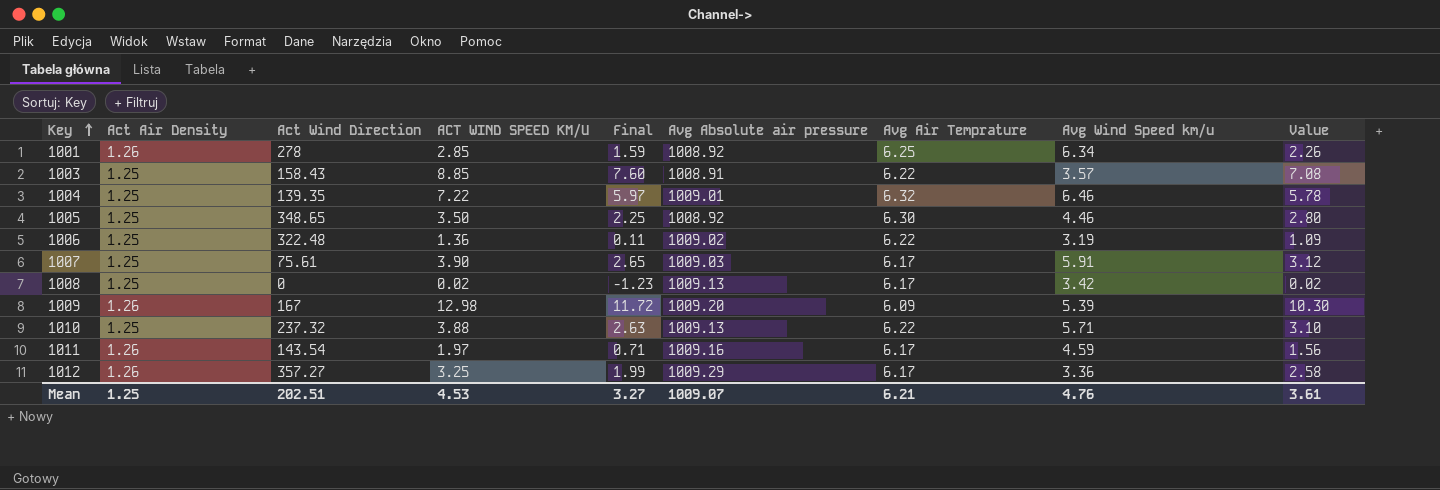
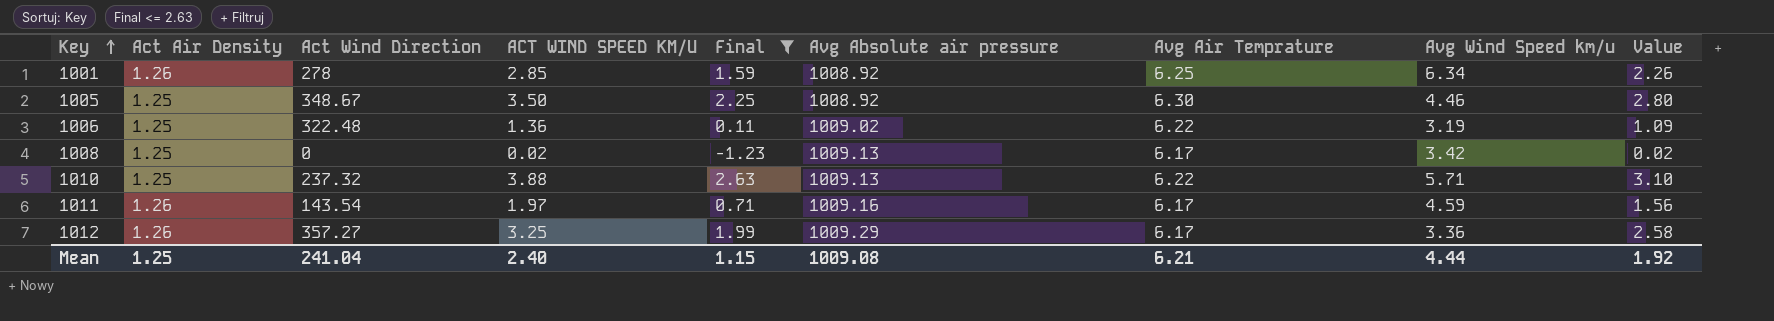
filter: none -> Final <= 2.63
1005 | Act Wind Direction: 348.65 -> 348.67
Mean | Act Wind Direction: 202.51 -> 241.04
Mean | ACT WIND SPEED KM/U: 4.53 -> 2.40
Mean | Final: 3.27 -> 1.15
Mean | Avg Absolute air pressure: 1009.07 -> 1009.08
Mean | Avg Wind Speed km/u: 4.76 -> 4.44
Mean | Value: 3.61 -> 1.92

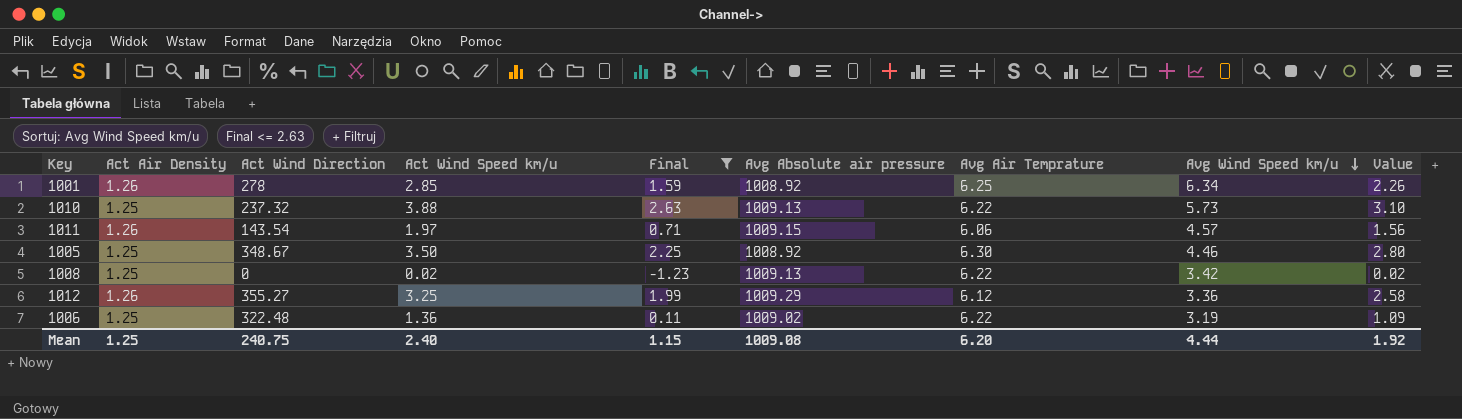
row order: Key ascending -> Avg Wind Speed km/u descending
column name: ACT WIND SPEED KM/U -> Act Wind Speed km/u
1010 | Avg Wind Speed km/u: 5.71 -> 5.73
1011 | Avg Absolute air pressure: 1009.16 -> 1009.15
1011 | Avg Air Temprature: 6.17 -> 6.06
1011 | Avg Wind Speed km/u: 4.59 -> 4.57
1008 | Avg Air Temprature: 6.17 -> 6.22
1012 | Act Wind Direction: 357.27 -> 355.27
1012 | Avg Air Temprature: 6.17 -> 6.12
Mean | Act Wind Direction: 241.04 -> 240.75
Mean | Avg Air Temprature: 6.21 -> 6.20

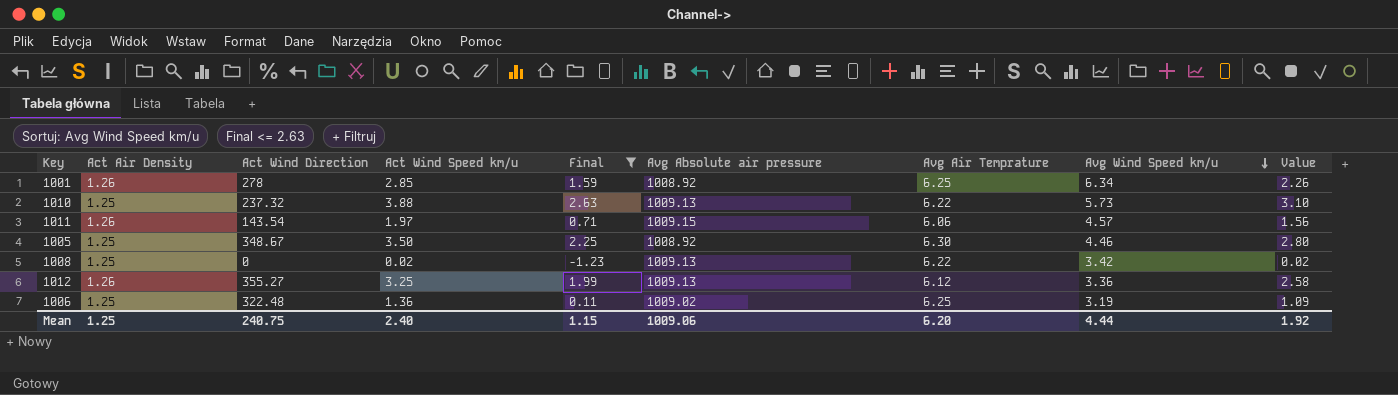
1012 | Avg Absolute air pressure: 1009.29 -> 1009.13
1006 | Avg Air Temprature: 6.22 -> 6.25
Mean | Avg Absolute air pressure: 1009.08 -> 1009.06

